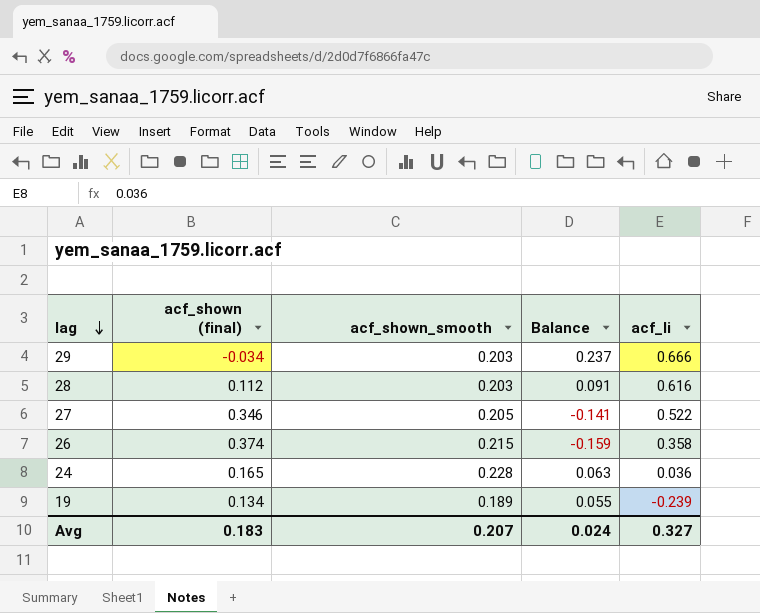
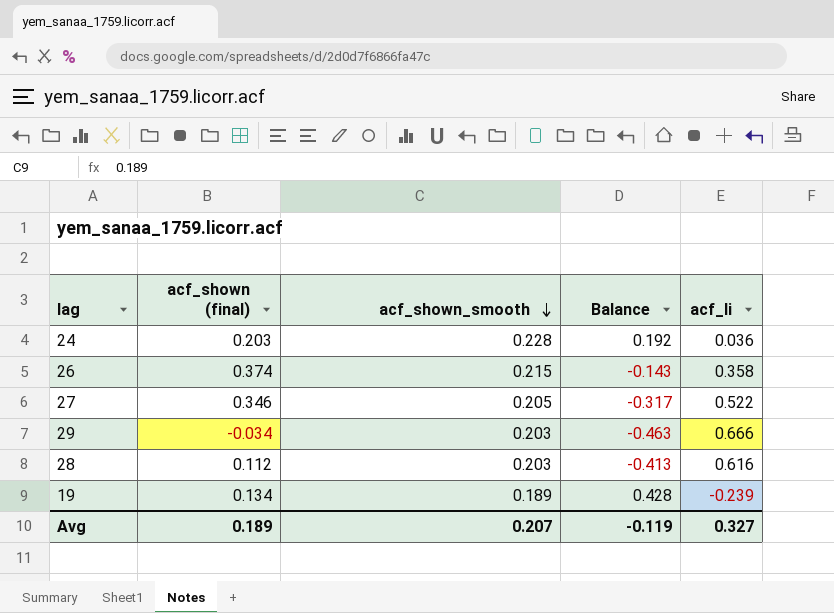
row order: lag descending -> acf_shown_smooth descending
column Balance | formula: [acf_shown_smooth] - [acf_shown (final)] -> [acf_shown_smooth] - [acf_li]
24 | acf_shown (final): 0.165 -> 0.203
Avg | acf_shown (final): 0.183 -> 0.189
Avg | Balance: 0.024 -> -0.119

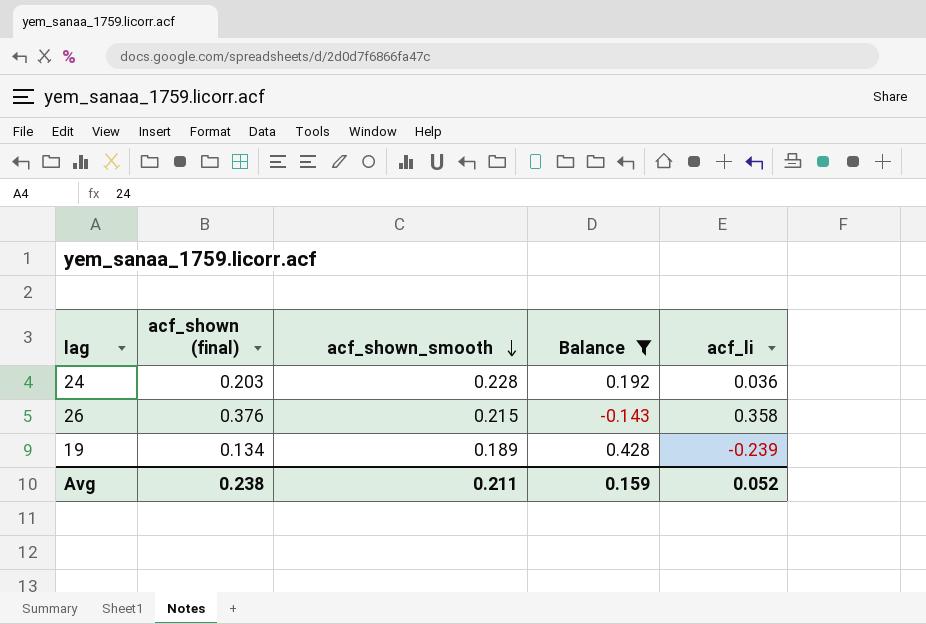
filter: none -> Balance >= -0.143
26 | acf_shown (final): 0.374 -> 0.376
Avg | acf_shown (final): 0.189 -> 0.238
Avg | acf_shown_smooth: 0.207 -> 0.211
Avg | Balance: -0.119 -> 0.159
Avg | acf_li: 0.327 -> 0.052

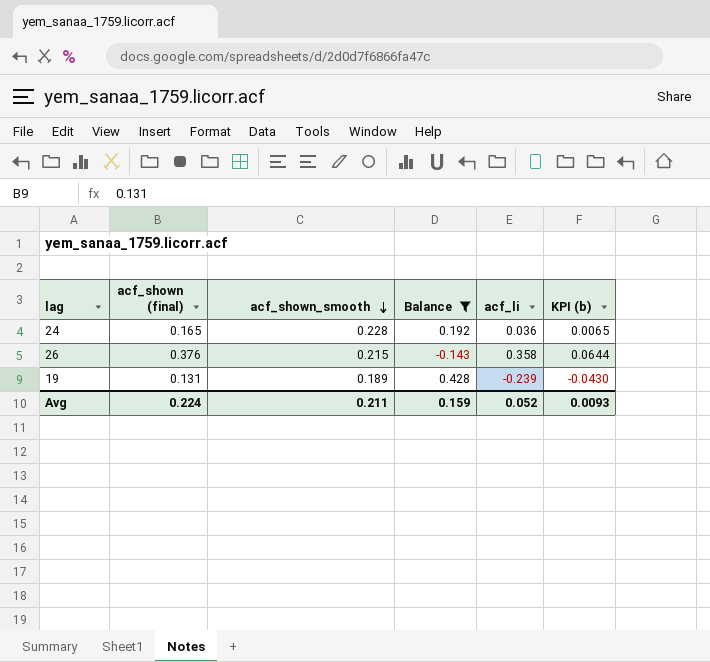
column KPI (b) | formula: none -> [acf_li] * 0.18
24 | acf_shown (final): 0.203 -> 0.165
19 | acf_shown (final): 0.134 -> 0.131
Avg | acf_shown (final): 0.238 -> 0.224

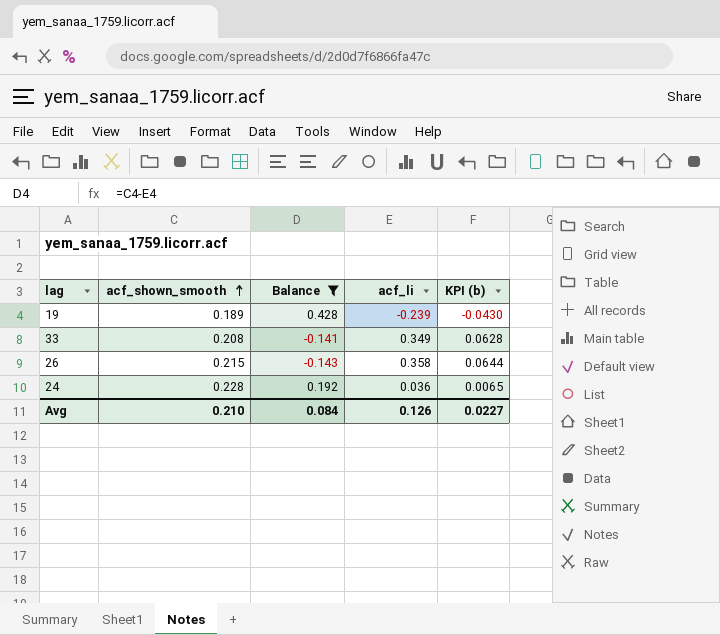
row order: acf_shown_smooth descending -> acf_shown_smooth ascending
column acf_shown (final) | position: 2 -> none
row 33: none -> 0.208 | -0.141 | 0.349 | 0.0628
Avg | acf_shown_smooth: 0.211 -> 0.210
Avg | Balance: 0.159 -> 0.084
Avg | acf_li: 0.052 -> 0.126
Avg | KPI (b): 0.0093 -> 0.0227

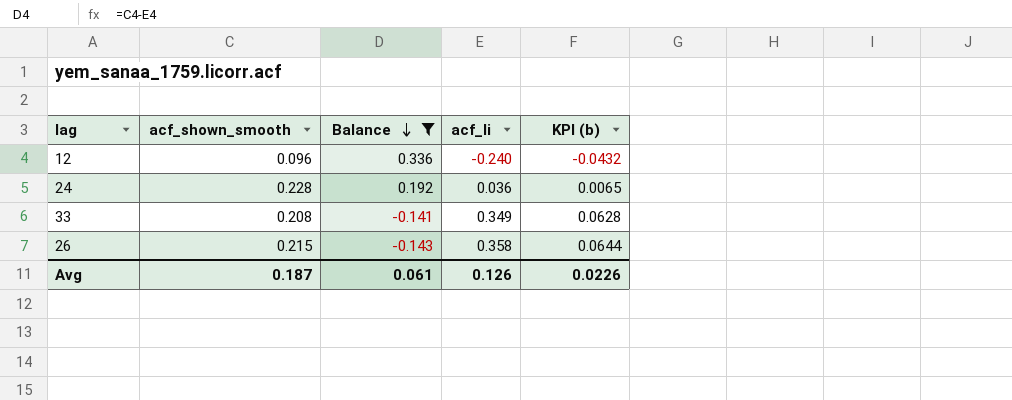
row order: acf_shown_smooth ascending -> Balance descending
row 19: 0.189 | 0.428 | -0.239 | -0.0430 -> none
row 12: none -> 0.096 | 0.336 | -0.240 | -0.0432
Avg | acf_shown_smooth: 0.210 -> 0.187
Avg | Balance: 0.084 -> 0.061
Avg | KPI (b): 0.0227 -> 0.0226

